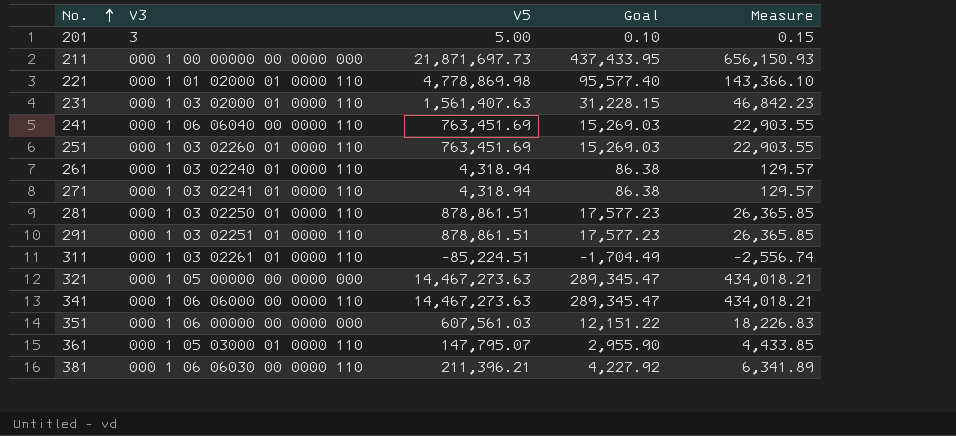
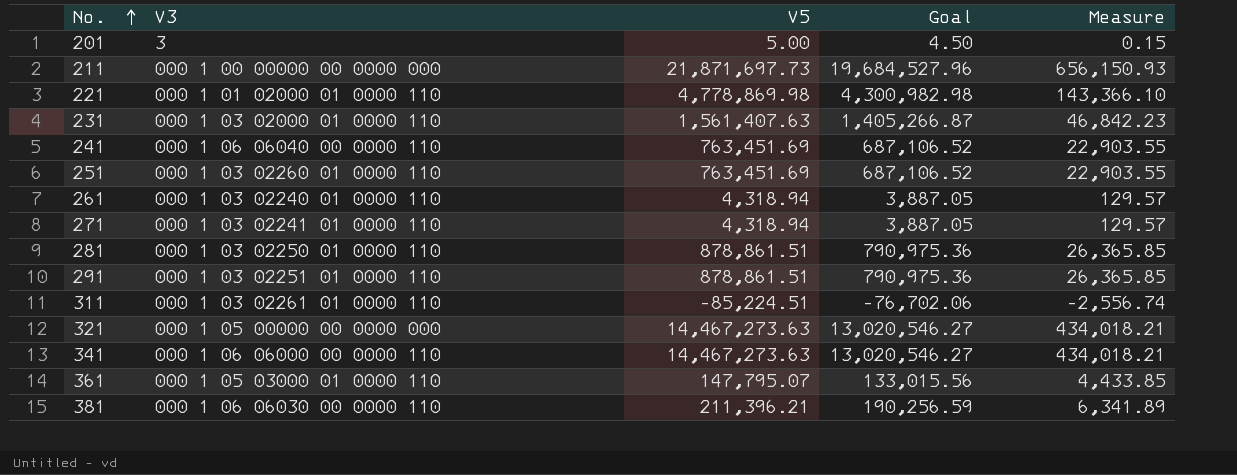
column Goal | formula: [V5] * 0.02 -> [V5] * 0.9
row 351: 000 1 06 00000 00 0000 000 | 607,561.03 | 12,151.22 | 18,226.83 -> none

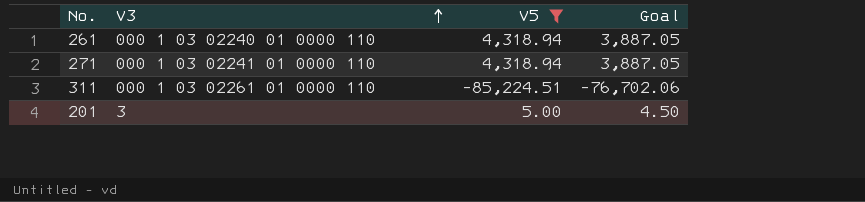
filter: none -> V5 <= 4,318.94
row order: No. ascending -> V3 ascending
column Measure | formula: [V5] * 0.03 -> none

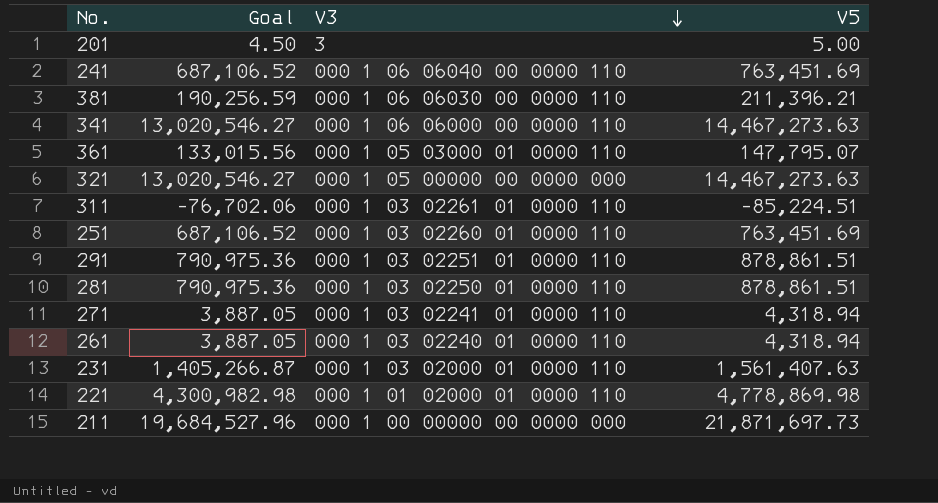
filter: V5 <= 4,318.94 -> none
row order: V3 ascending -> V3 descending
column Goal | position: 4 -> 2

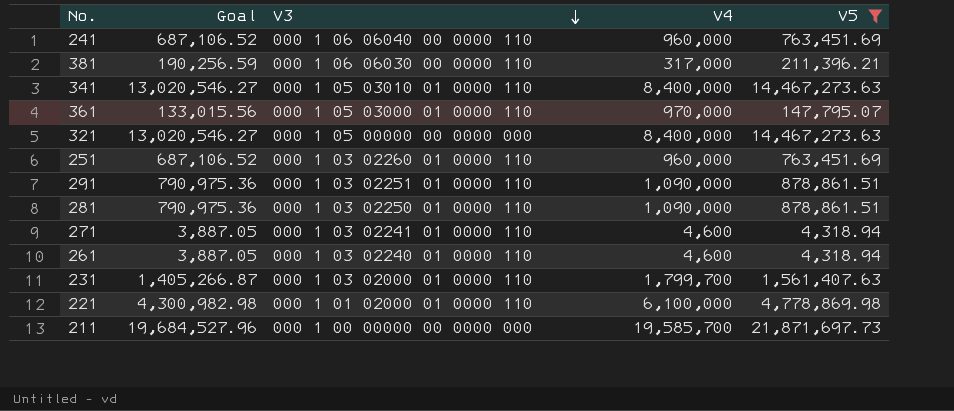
filter: none -> V5 >= 4,318.94
column V4 | position: none -> 4
341 | V3: 000 1 06 06000 00 0000 110 -> 000 1 05 03010 01 0000 110

